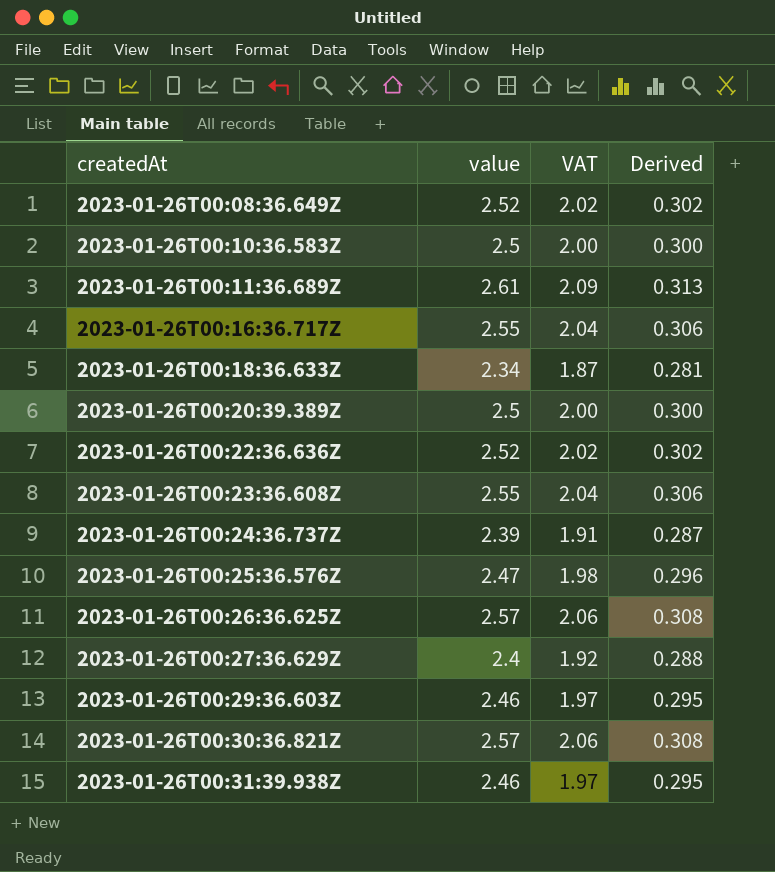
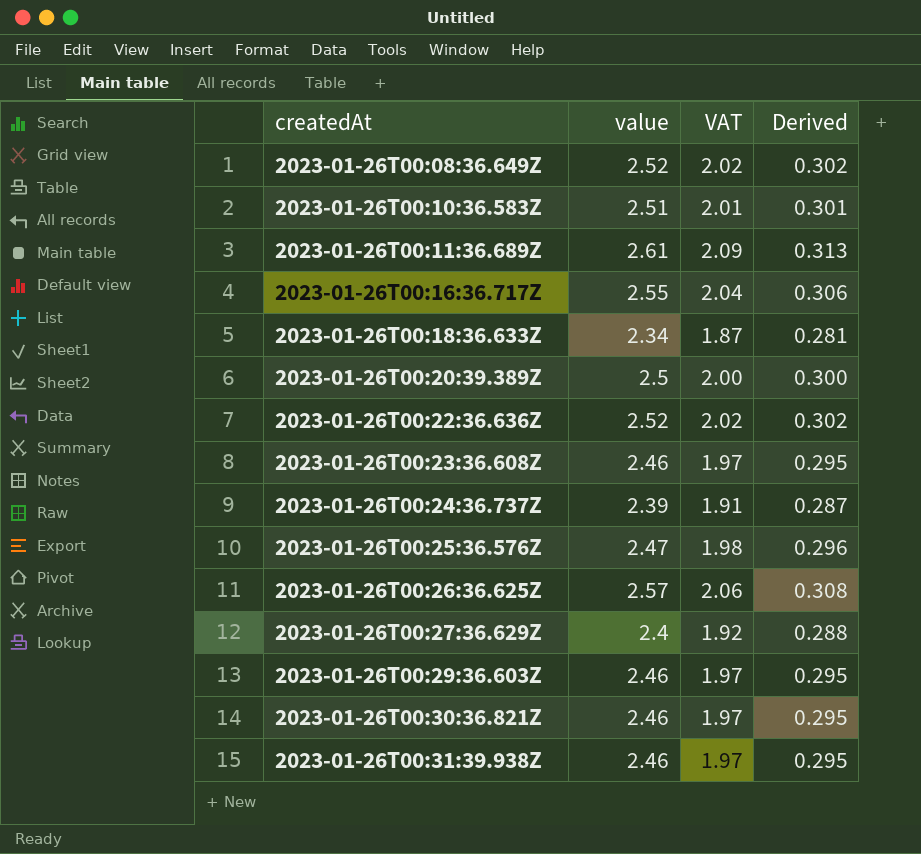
2023-01-26T00:10:36.583Z | value: 2.5 -> 2.51
2023-01-26T00:10:36.583Z | VAT: 2.00 -> 2.01
2023-01-26T00:10:36.583Z | Derived: 0.300 -> 0.301
2023-01-26T00:23:36.608Z | value: 2.55 -> 2.46
2023-01-26T00:23:36.608Z | VAT: 2.04 -> 1.97
2023-01-26T00:23:36.608Z | Derived: 0.306 -> 0.295
2023-01-26T00:30:36.821Z | value: 2.57 -> 2.46
2023-01-26T00:30:36.821Z | VAT: 2.06 -> 1.97
2023-01-26T00:30:36.821Z | Derived: 0.308 -> 0.295

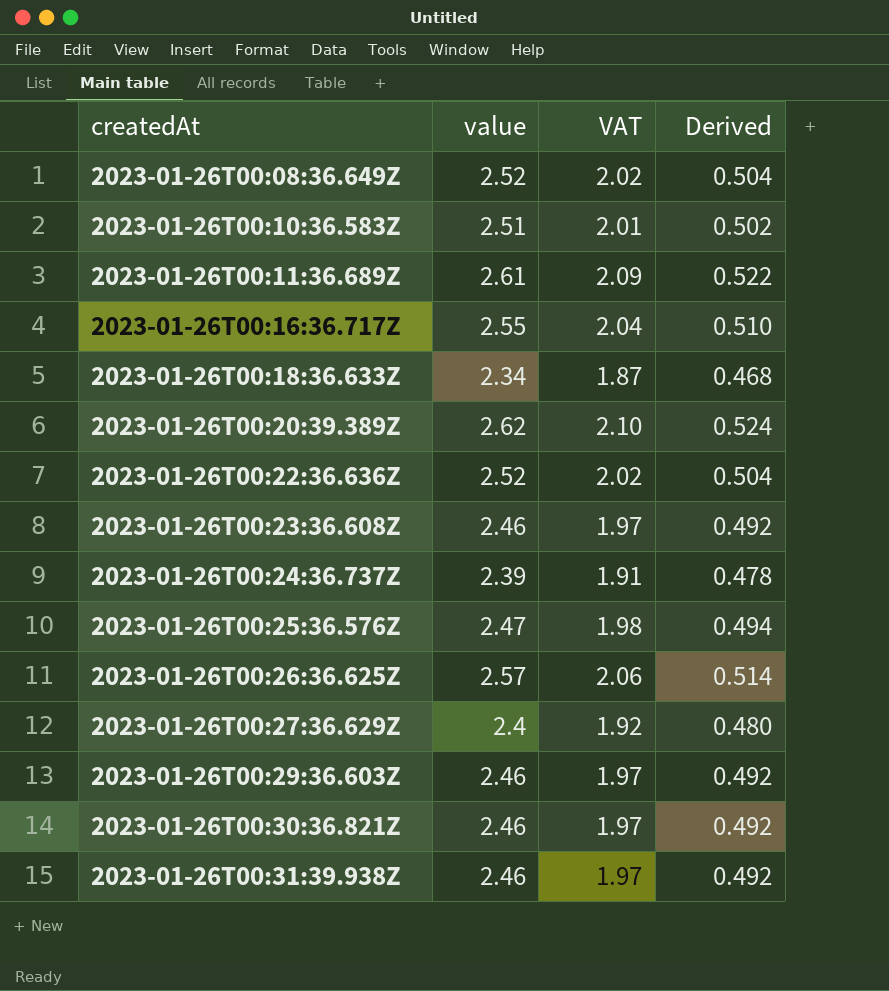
column Derived | formula: [value] * 0.12 -> [value] * 0.2
2023-01-26T00:20:39.389Z | value: 2.5 -> 2.62
2023-01-26T00:20:39.389Z | VAT: 2.00 -> 2.10

